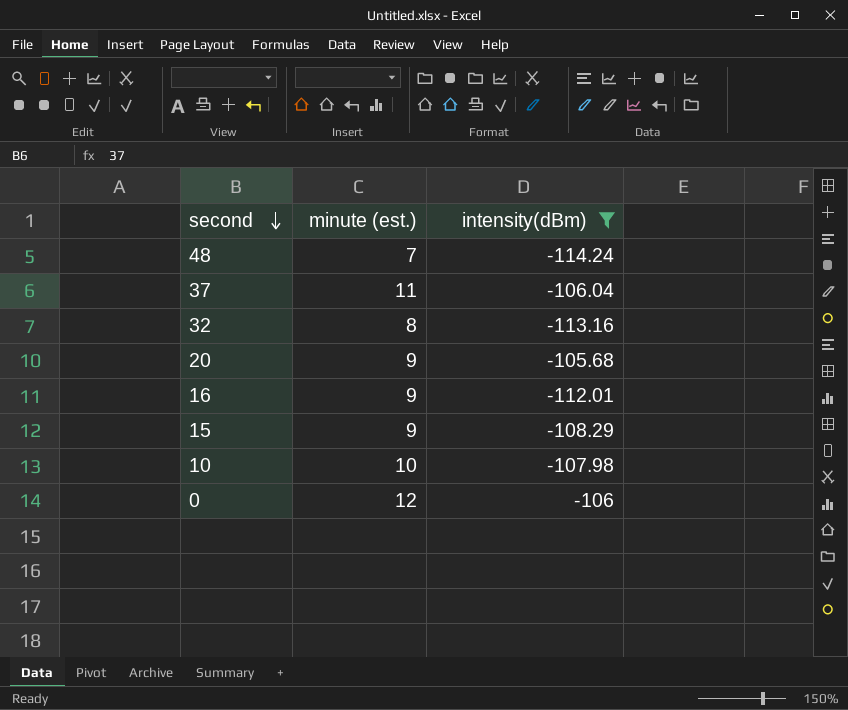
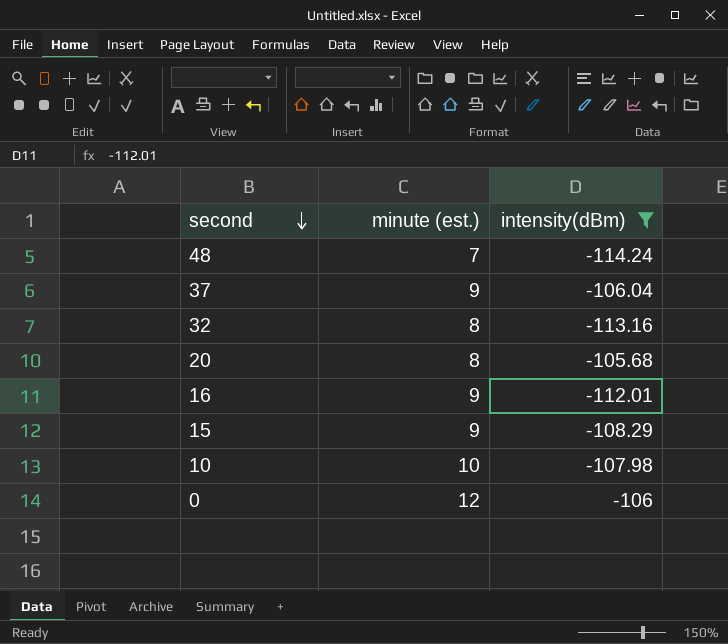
37 | minute (est.): 11 -> 9
20 | minute (est.): 9 -> 8

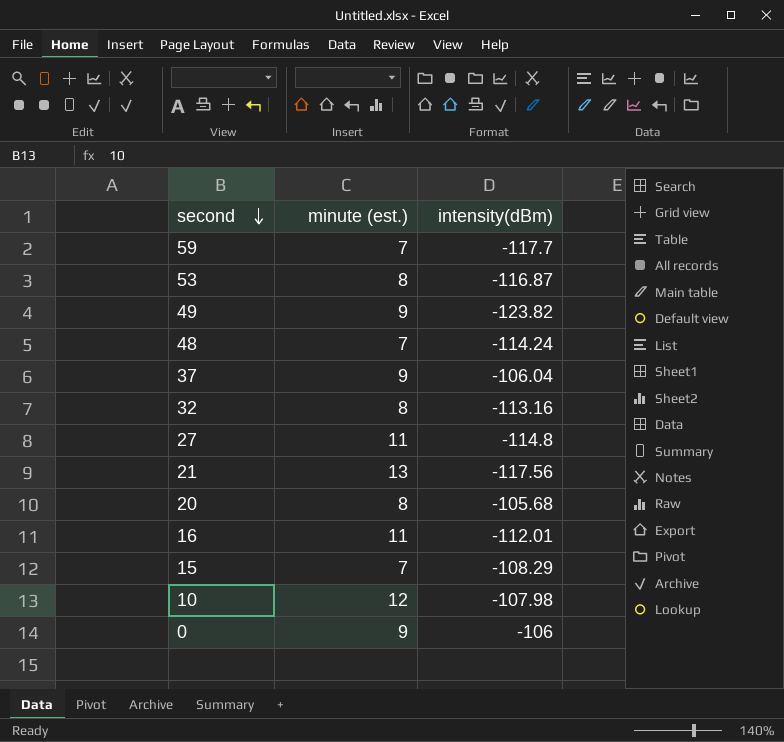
filter: intensity(dBm) >= -114.24 -> none
16 | minute (est.): 9 -> 11
15 | minute (est.): 9 -> 7
10 | minute (est.): 10 -> 12
0 | minute (est.): 12 -> 9

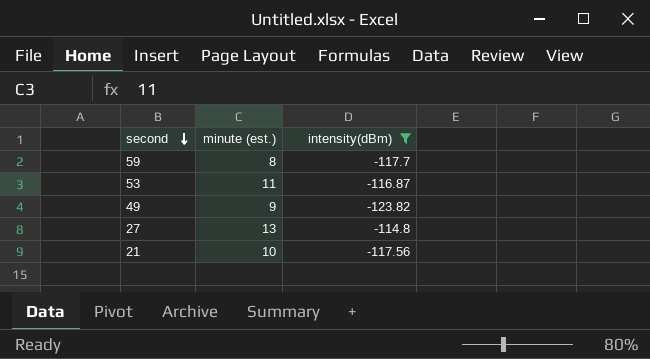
filter: none -> intensity(dBm) <= -114.8
59 | minute (est.): 7 -> 8
53 | minute (est.): 8 -> 11
27 | minute (est.): 11 -> 13
21 | minute (est.): 13 -> 10

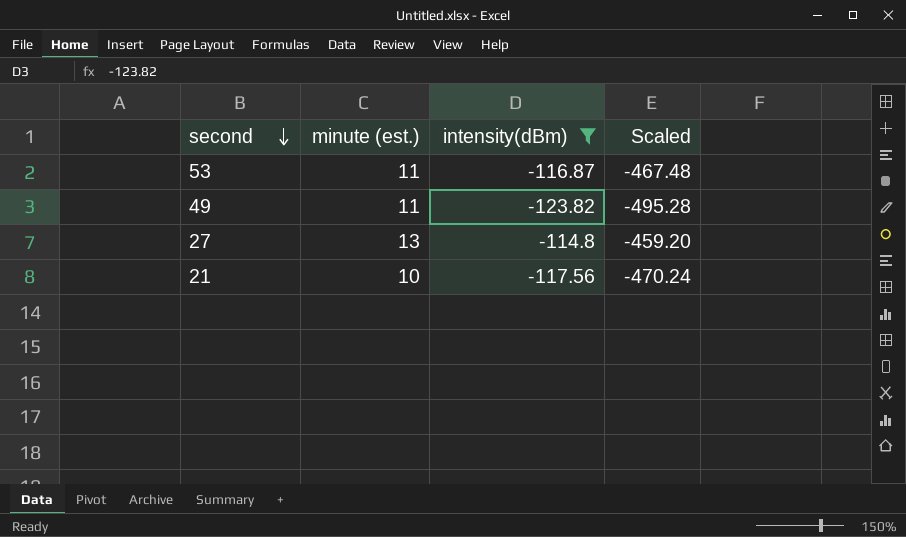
column Scaled | formula: none -> [intensity(dBm)] * 4
row 59: 8 | -117.7 -> none
49 | minute (est.): 9 -> 11

